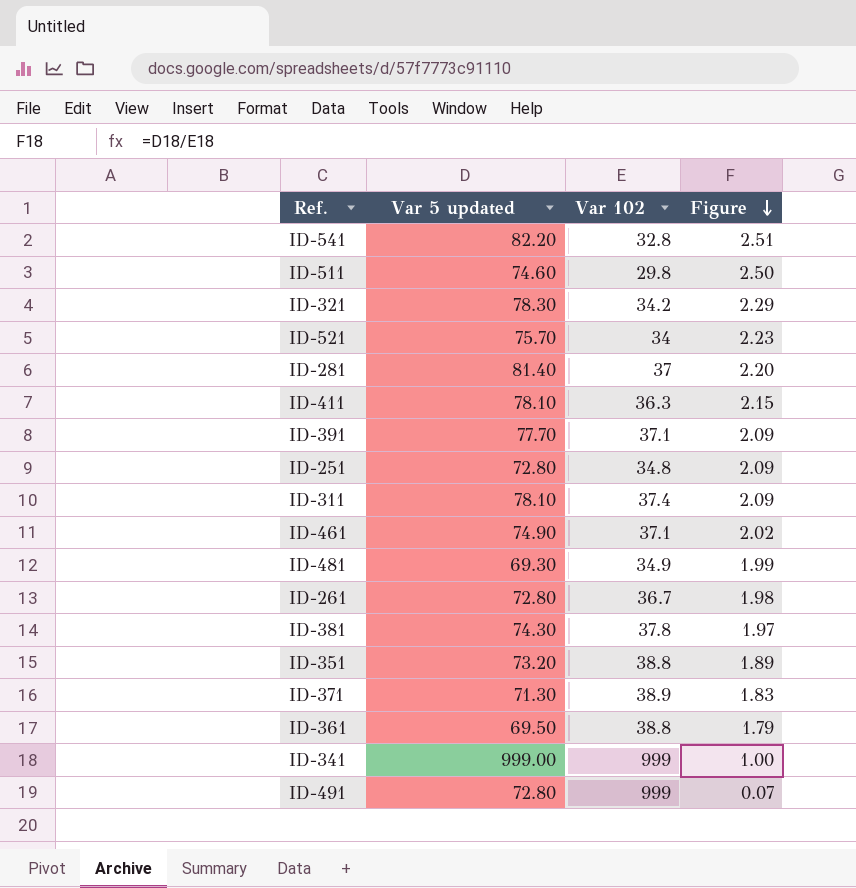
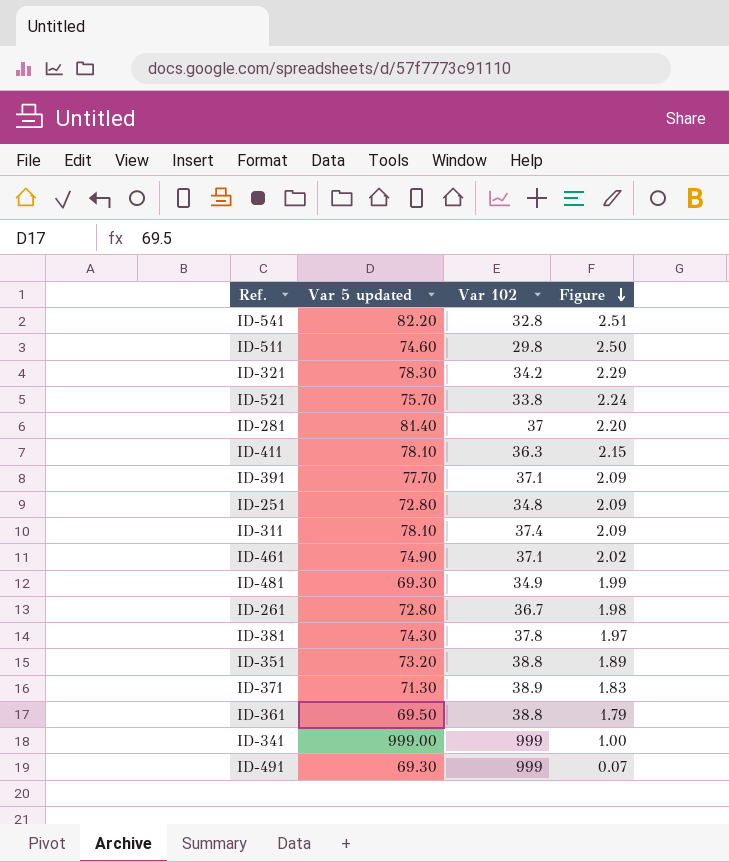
ID-521 | Var 102: 34 -> 33.8
ID-521 | Figure: 2.23 -> 2.24
ID-491 | Var 5 updated: 72.80 -> 69.30

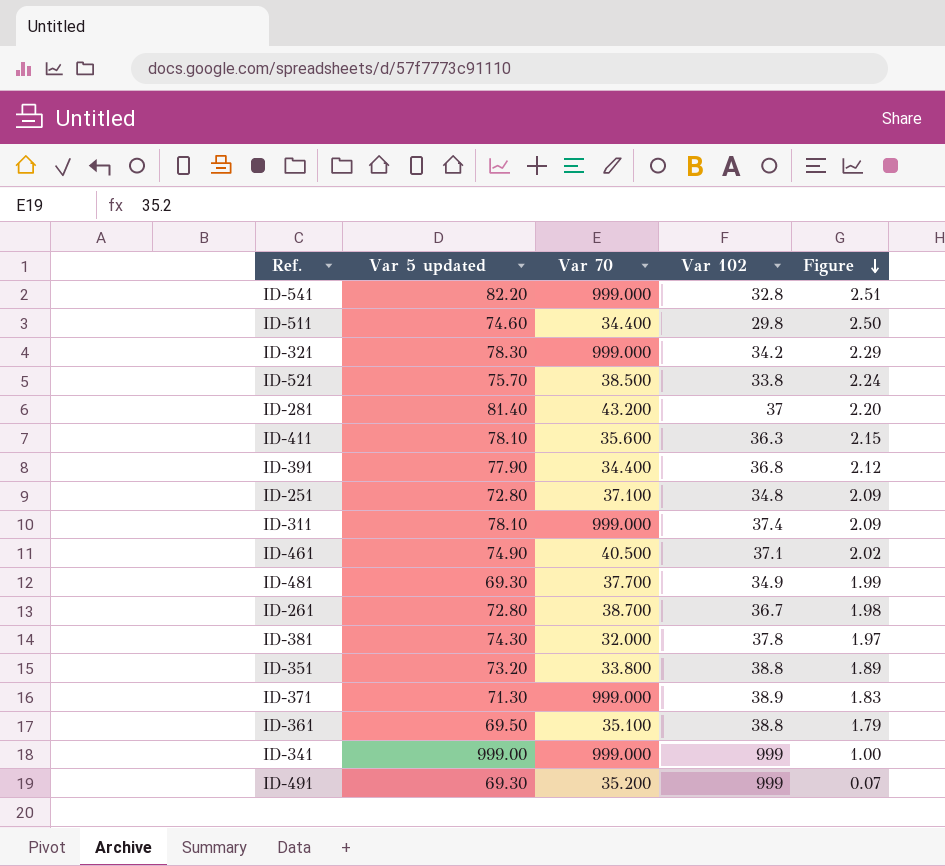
column Var 70 | position: none -> 3
ID-391 | Var 5 updated: 77.70 -> 77.90
ID-391 | Var 102: 37.1 -> 36.8
ID-391 | Figure: 2.09 -> 2.12

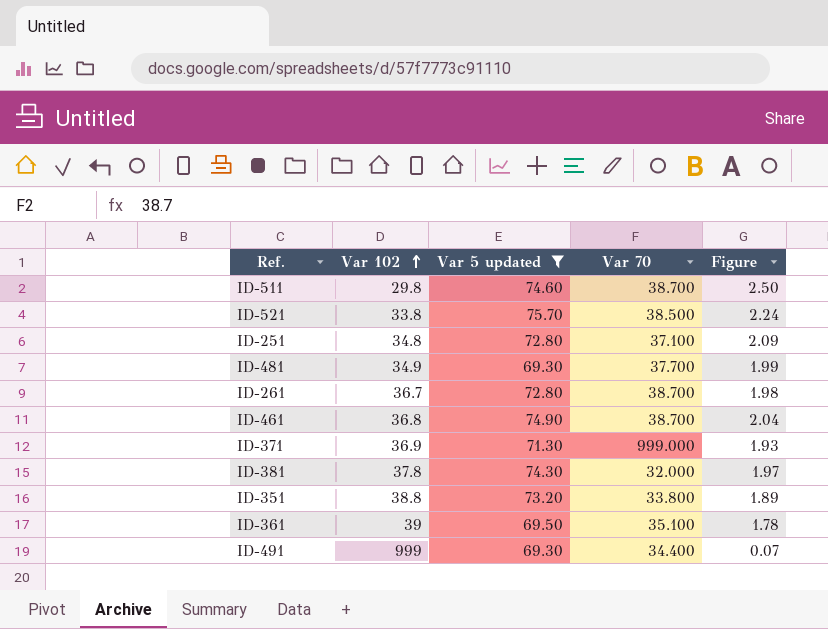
filter: none -> Var 5 updated <= 75.70
row order: Figure descending -> Var 102 ascending
column Var 102 | position: 4 -> 2
ID-511 | Var 70: 34.400 -> 38.700
ID-461 | Var 102: 37.1 -> 36.8
ID-461 | Var 70: 40.500 -> 38.700
ID-461 | Figure: 2.02 -> 2.04
ID-371 | Var 102: 38.9 -> 36.9
ID-371 | Figure: 1.83 -> 1.93
ID-361 | Var 102: 38.8 -> 39
ID-361 | Figure: 1.79 -> 1.78
ID-491 | Var 70: 35.200 -> 34.400

